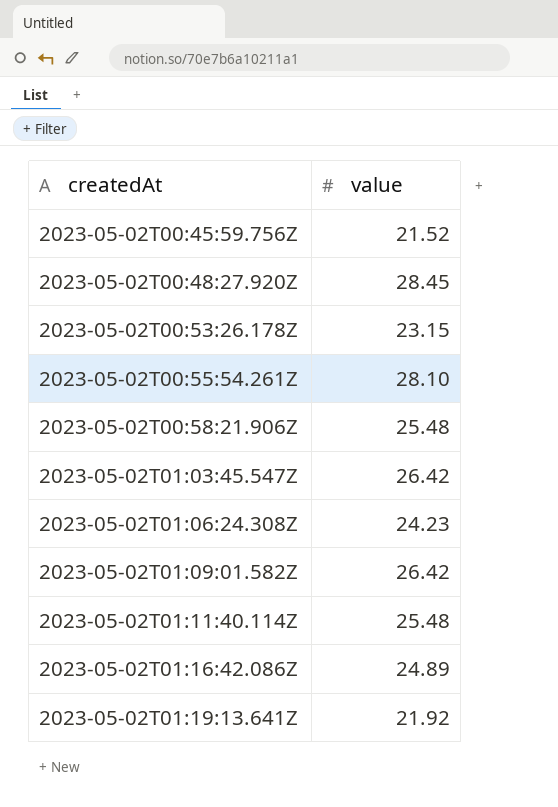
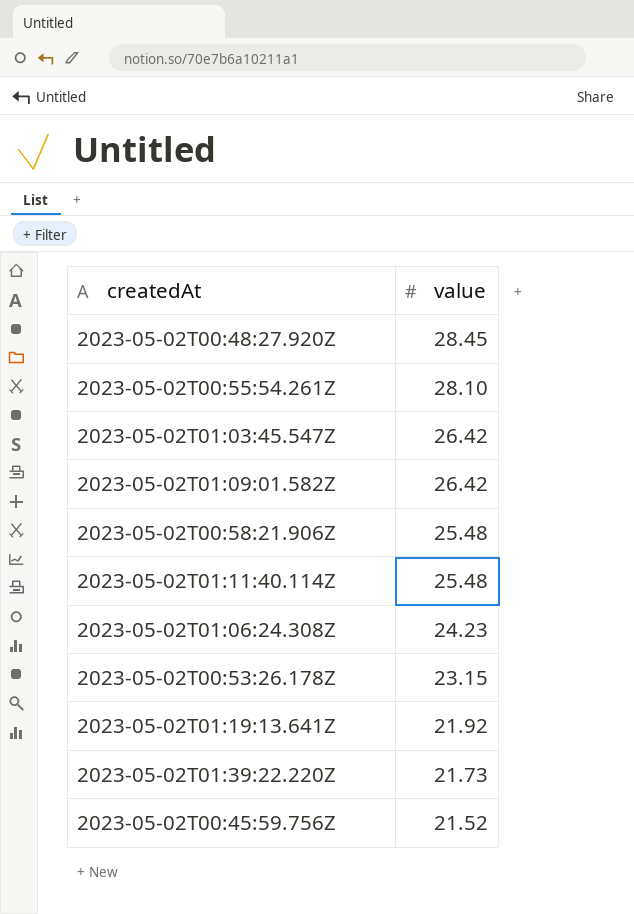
row order: createdAt ascending -> value descending
row 2023-05-02T01:16:42.086Z: 24.89 -> none
row 2023-05-02T01:39:22.220Z: none -> 21.73

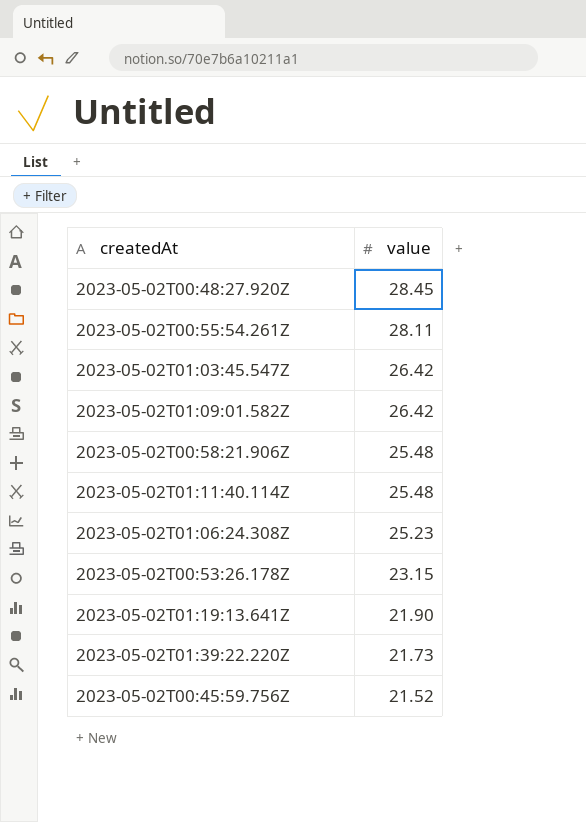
2023-05-02T00:55:54.261Z | value: 28.10 -> 28.11
2023-05-02T01:06:24.308Z | value: 24.23 -> 25.23
2023-05-02T01:19:13.641Z | value: 21.92 -> 21.90

